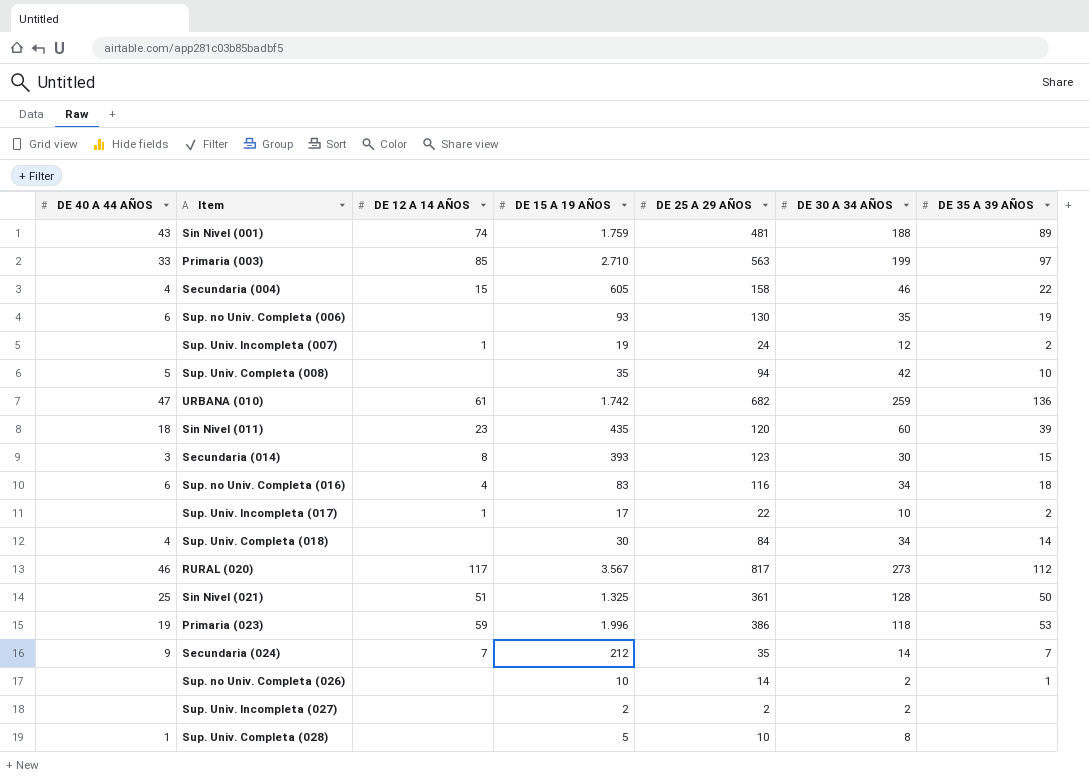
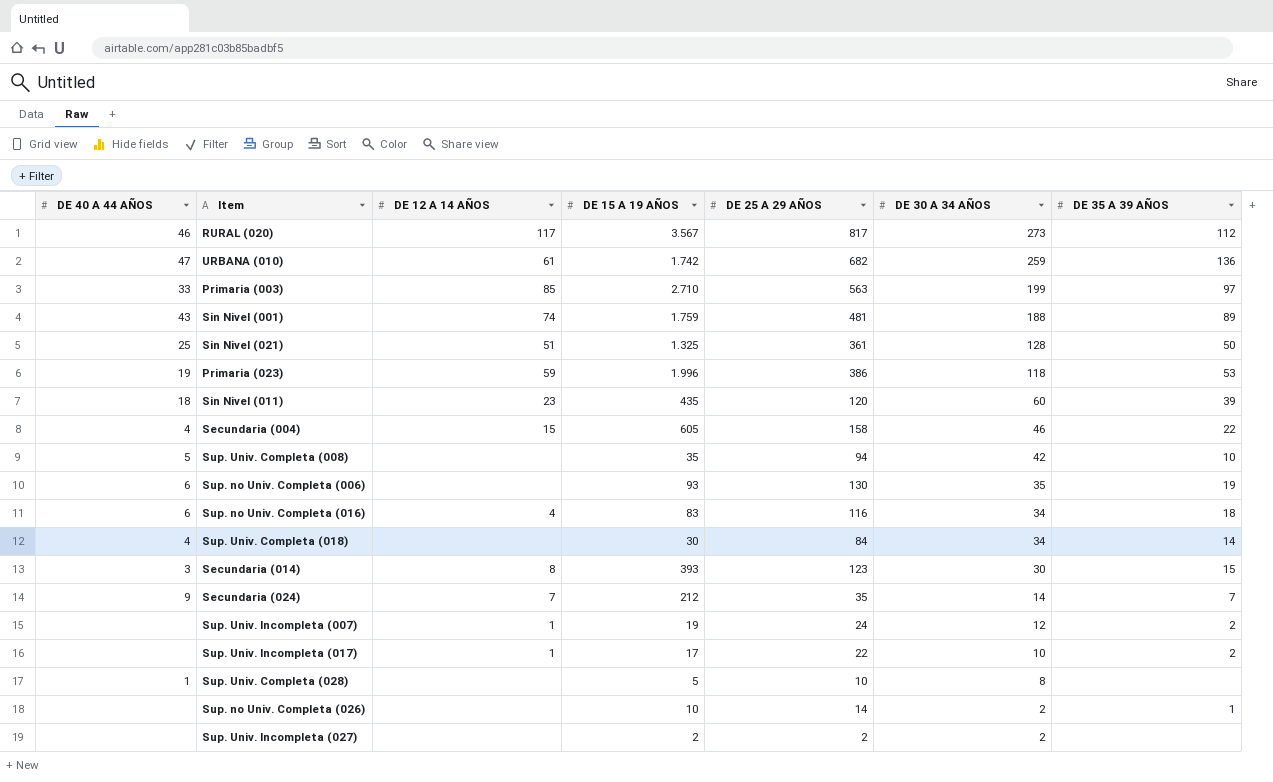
row order: none -> DE 30 A 34 AÑOS descending

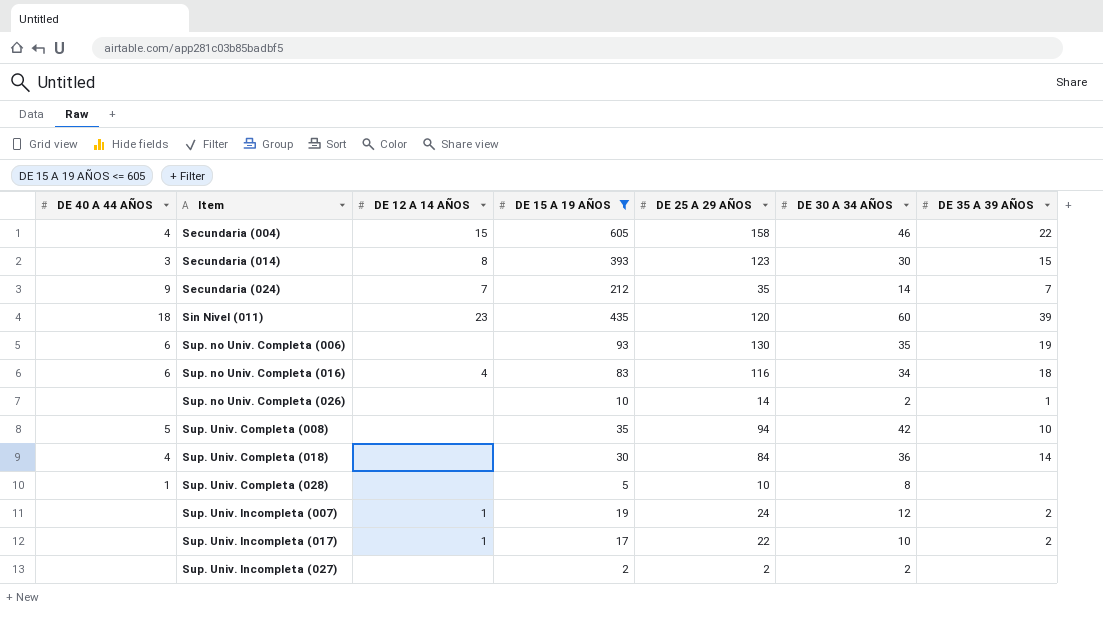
filter: none -> DE 15 A 19 AÑOS <= 605
row order: DE 30 A 34 AÑOS descending -> Item ascending
Sup. Univ. Completa (018) | DE 30 A 34 AÑOS: 34 -> 36

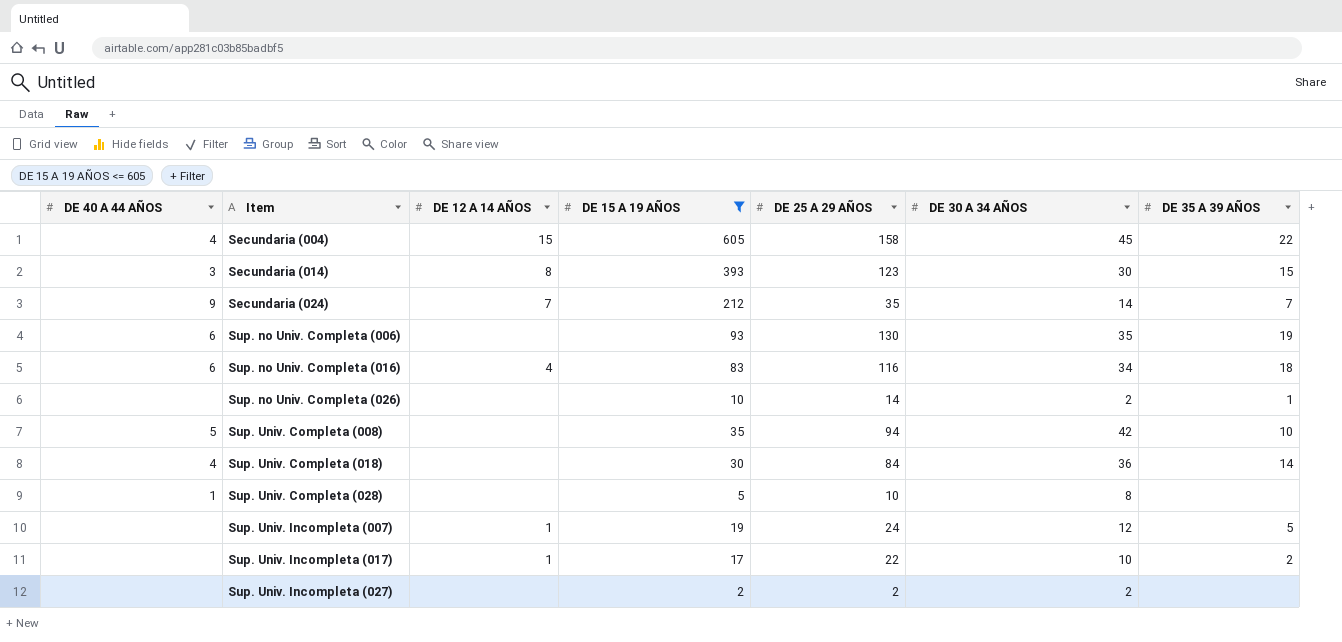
row Sin Nivel (011): 18 | 23 | 435 | 120 | 60 | 39 -> none
Secundaria (004) | DE 30 A 34 AÑOS: 46 -> 45
Sup. Univ. Incompleta (007) | DE 35 A 39 AÑOS: 2 -> 5

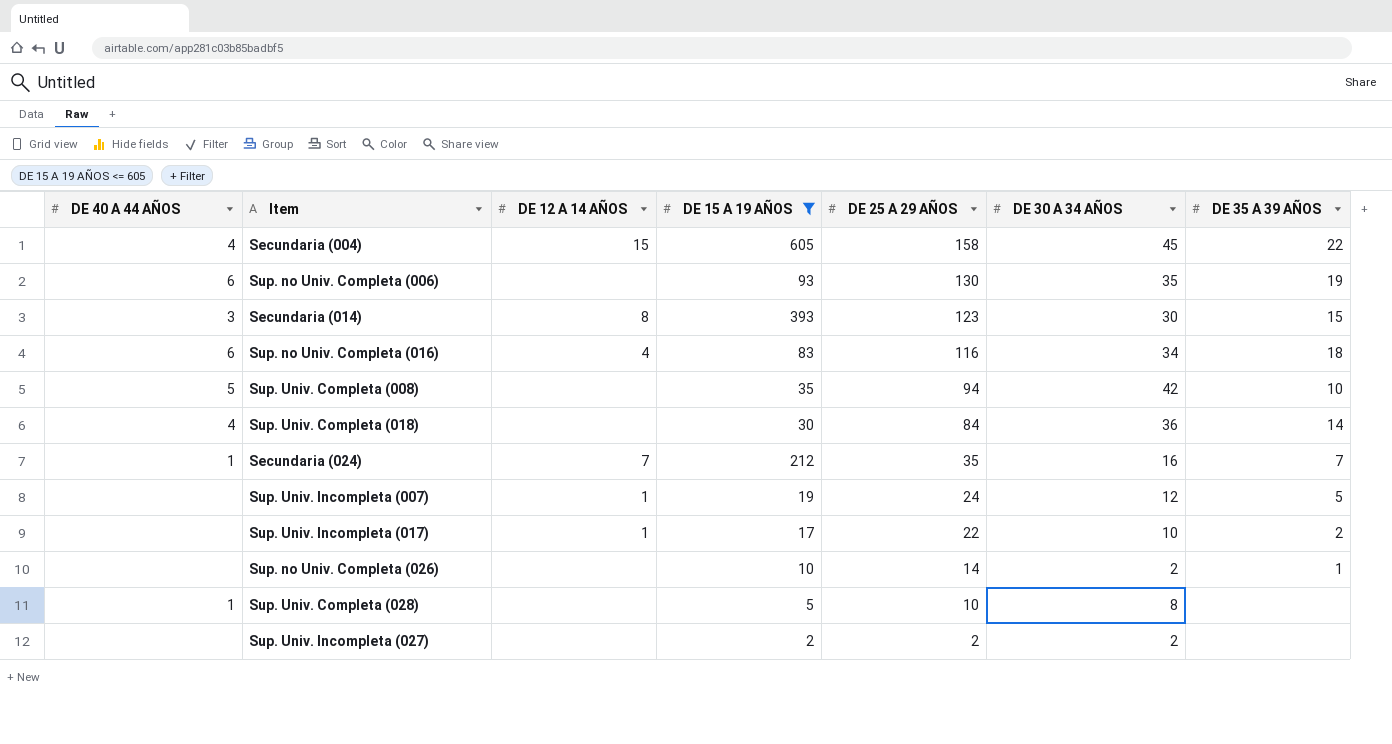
row order: Item ascending -> DE 25 A 29 AÑOS descending
Secundaria (024) | DE 40 A 44 AÑOS: 9 -> 1
Secundaria (024) | DE 30 A 34 AÑOS: 14 -> 16

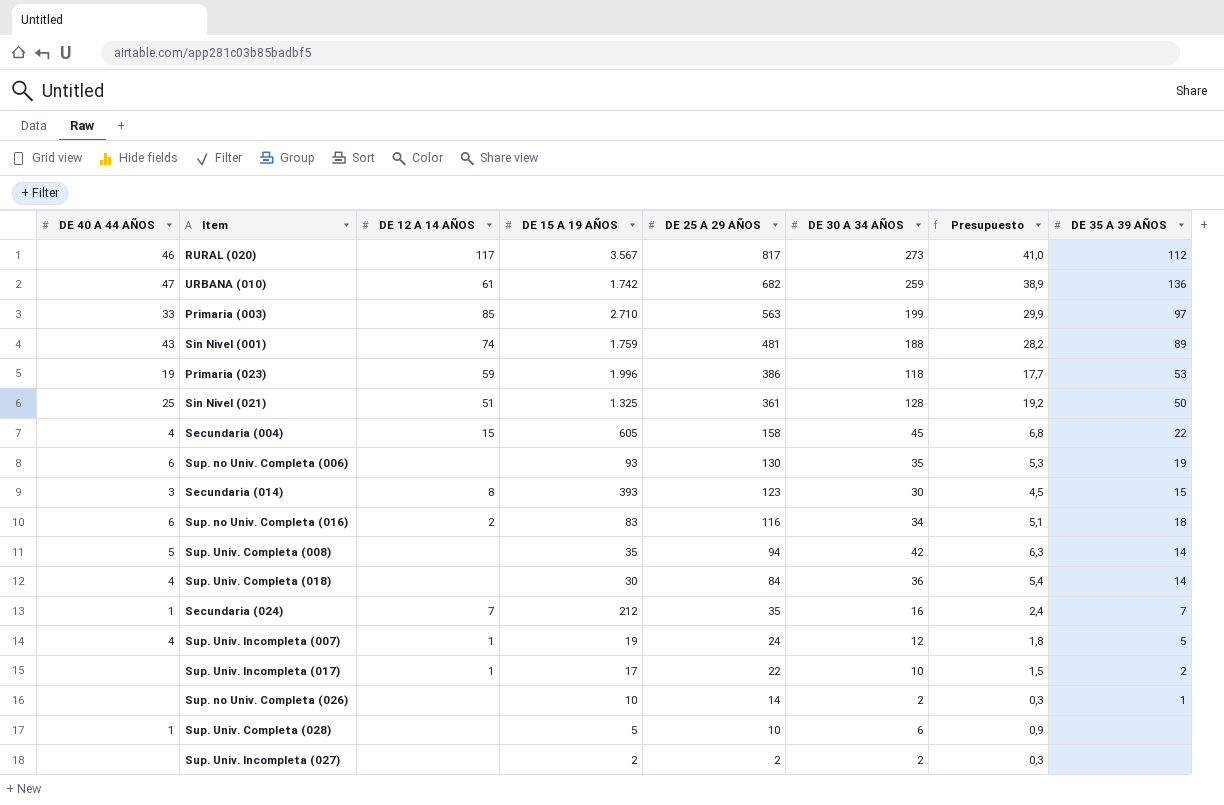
filter: DE 15 A 19 AÑOS <= 605 -> none
column Presupuesto | formula: none -> [DE 30 A 34 AÑOS] * 0,15
Sup. no Univ. Completa (016) | DE 12 A 14 AÑOS: 4 -> 2
Sup. Univ. Completa (008) | DE 35 A 39 AÑOS: 10 -> 14
Sup. Univ. Incompleta (007) | DE 40 A 44 AÑOS: none -> 4
Sup. Univ. Completa (028) | DE 30 A 34 AÑOS: 8 -> 6

